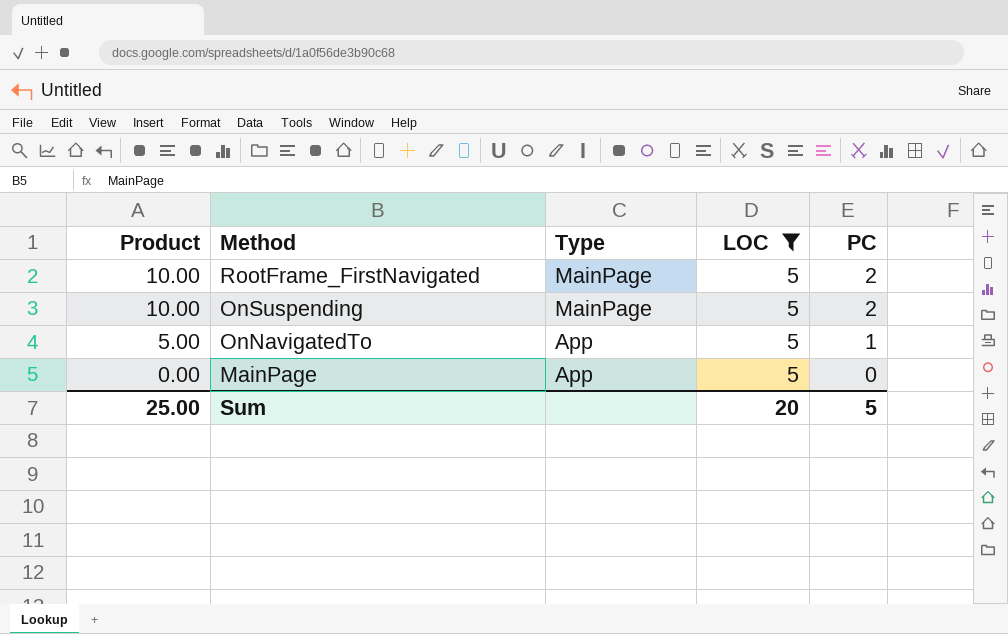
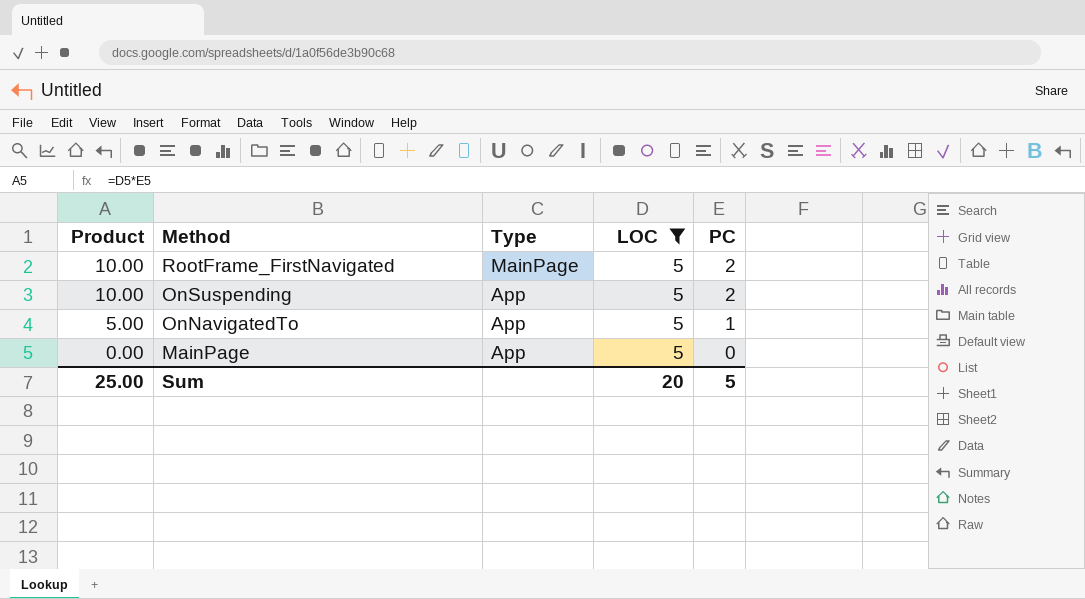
OnSuspending | Type: MainPage -> App

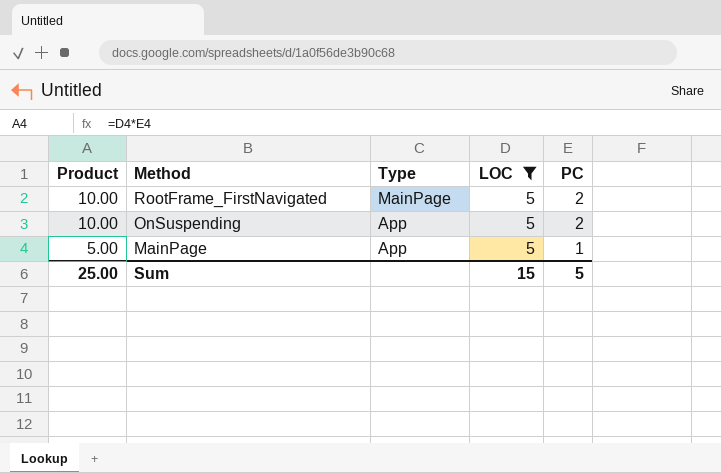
row OnNavigatedTo: 5.00 | App | 5 | 1 -> none
MainPage | Product: 0.00 -> 5.00
MainPage | PC: 0 -> 1
Sum | LOC: 20 -> 15

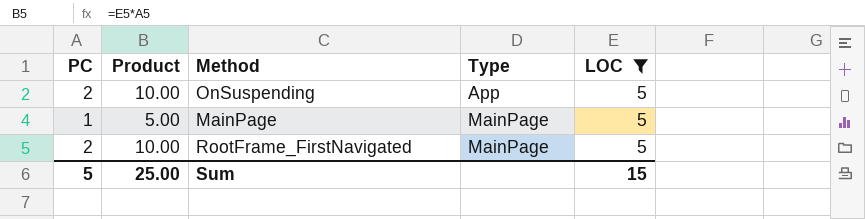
row order: Product descending -> Type ascending
column PC | position: 5 -> 1
MainPage | Type: App -> MainPage

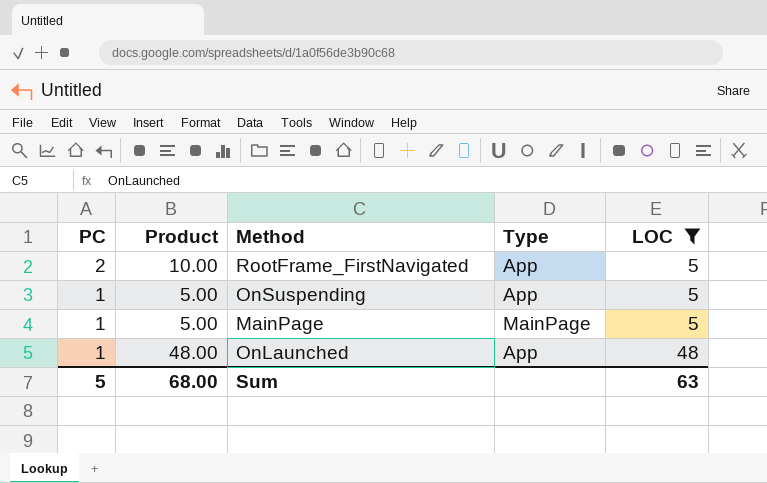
row order: Type ascending -> PC descending
RootFrame_FirstNavigated | Type: MainPage -> App
OnSuspending | PC: 2 -> 1
OnSuspending | Product: 10.00 -> 5.00
row OnLaunched: none -> 1 | 48.00 | App | 48
Sum | Product: 25.00 -> 68.00
Sum | LOC: 15 -> 63

